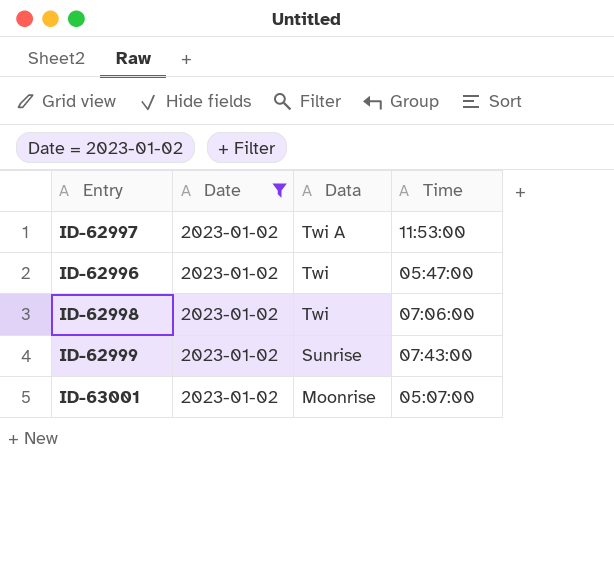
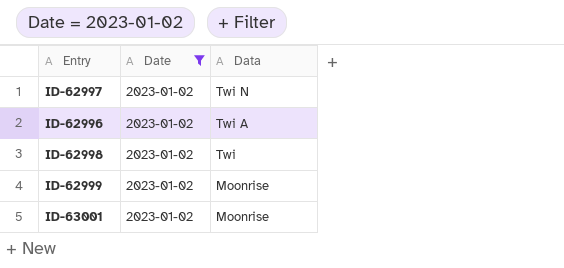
column Time | position: 4 -> none
ID-62997 | Data: Twi A -> Twi N
ID-62996 | Data: Twi -> Twi A
ID-62999 | Data: Sunrise -> Moonrise

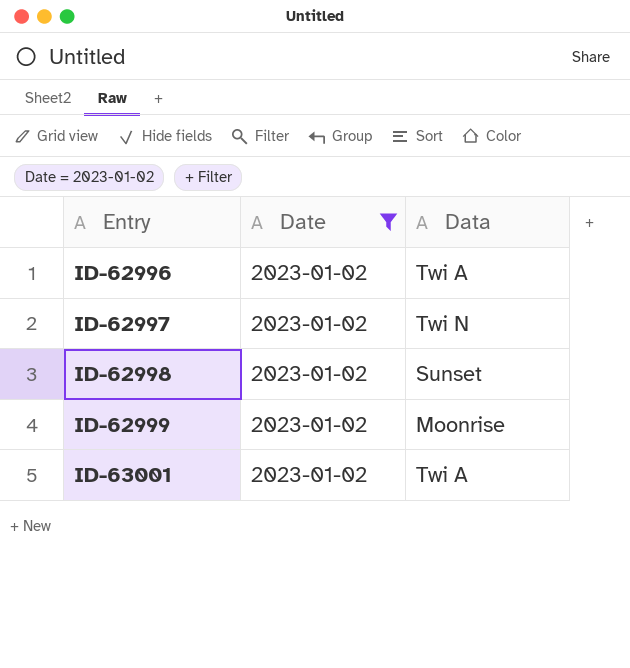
row order: Data descending -> Entry ascending
ID-62998 | Data: Twi -> Sunset
ID-63001 | Data: Moonrise -> Twi A

